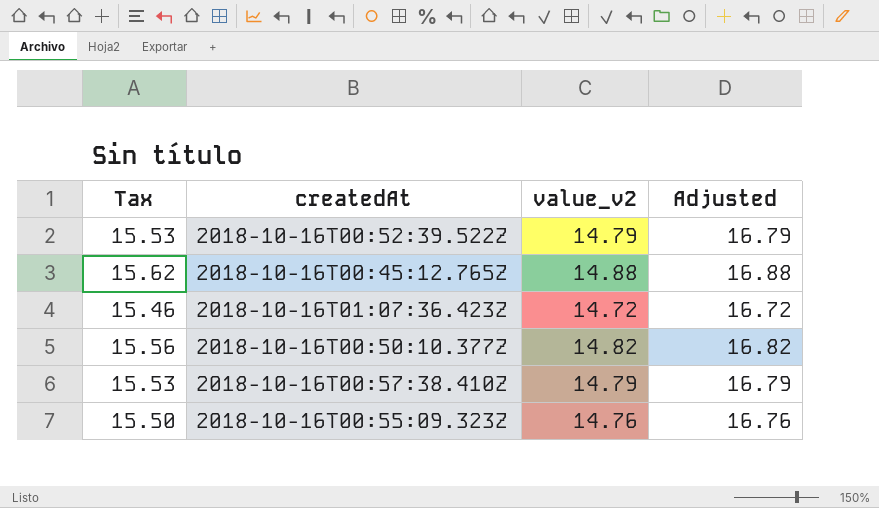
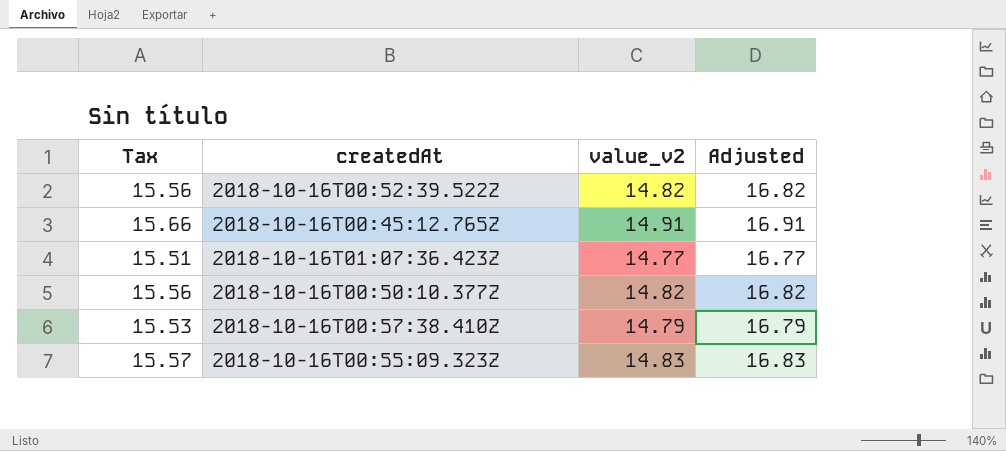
2018-10-16T00:52:39.522Z | Tax: 15.53 -> 15.56
2018-10-16T00:52:39.522Z | value_v2: 14.79 -> 14.82
2018-10-16T00:52:39.522Z | Adjusted: 16.79 -> 16.82
2018-10-16T00:45:12.765Z | Tax: 15.62 -> 15.66
2018-10-16T00:45:12.765Z | value_v2: 14.88 -> 14.91
2018-10-16T00:45:12.765Z | Adjusted: 16.88 -> 16.91
2018-10-16T01:07:36.423Z | Tax: 15.46 -> 15.51
2018-10-16T01:07:36.423Z | value_v2: 14.72 -> 14.77
2018-10-16T01:07:36.423Z | Adjusted: 16.72 -> 16.77
2018-10-16T00:55:09.323Z | Tax: 15.50 -> 15.57
2018-10-16T00:55:09.323Z | value_v2: 14.76 -> 14.83
2018-10-16T00:55:09.323Z | Adjusted: 16.76 -> 16.83

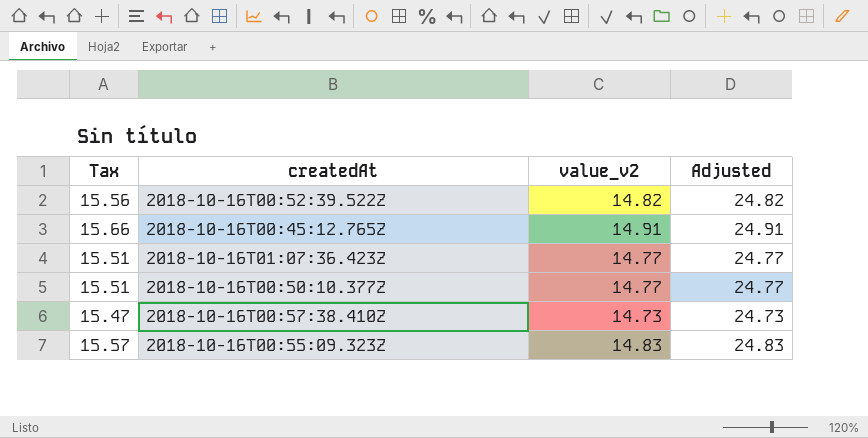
column Adjusted | formula: [value_v2] + 2 -> [value_v2] + 10
2018-10-16T00:50:10.377Z | Tax: 15.56 -> 15.51
2018-10-16T00:50:10.377Z | value_v2: 14.82 -> 14.77
2018-10-16T00:57:38.410Z | Tax: 15.53 -> 15.47
2018-10-16T00:57:38.410Z | value_v2: 14.79 -> 14.73

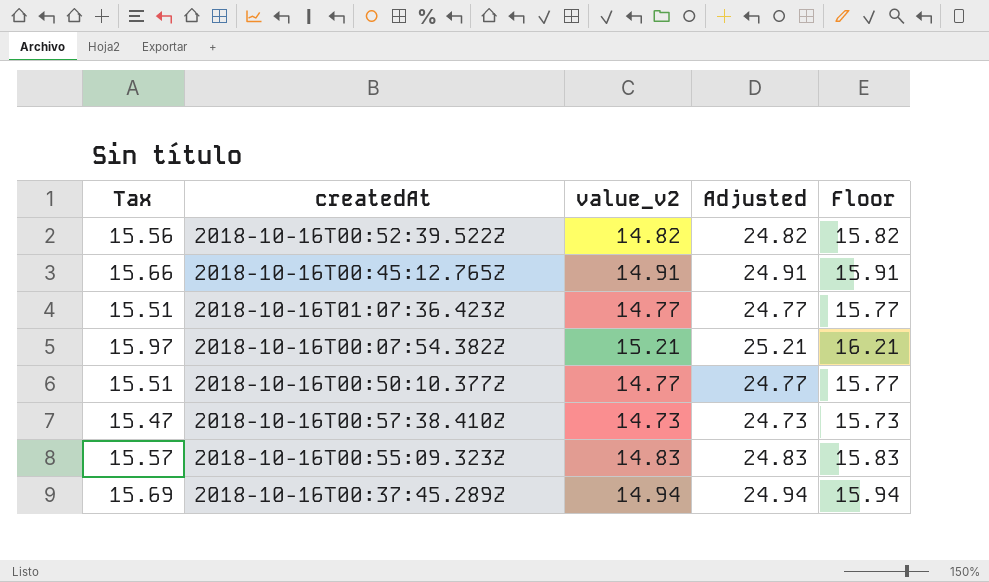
column Floor | formula: none -> [value_v2] + 1
row 2018-10-16T00:07:54.382Z: none -> 15.97 | 15.21 | 25.21 | 16.21
row 2018-10-16T00:37:45.289Z: none -> 15.69 | 14.94 | 24.94 | 15.94

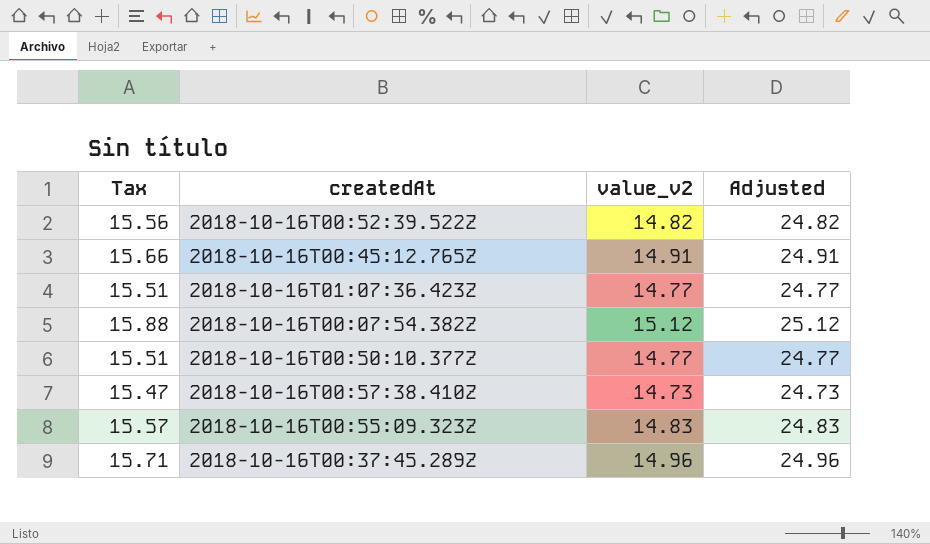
column Floor | formula: [value_v2] + 1 -> none
2018-10-16T00:07:54.382Z | Tax: 15.97 -> 15.88
2018-10-16T00:07:54.382Z | value_v2: 15.21 -> 15.12
2018-10-16T00:07:54.382Z | Adjusted: 25.21 -> 25.12
2018-10-16T00:37:45.289Z | Tax: 15.69 -> 15.71
2018-10-16T00:37:45.289Z | value_v2: 14.94 -> 14.96
2018-10-16T00:37:45.289Z | Adjusted: 24.94 -> 24.96

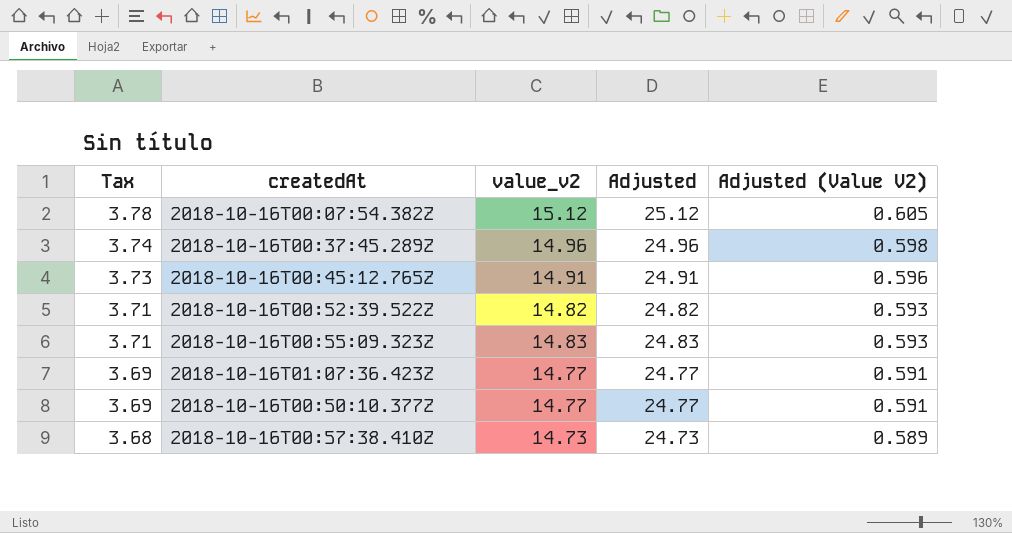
row order: none -> Tax descending
column Tax | formula: [value_v2] * 1.05 -> [value_v2] * 0.25
column Adjusted (Value V2) | formula: none -> [value_v2] * 0.04

